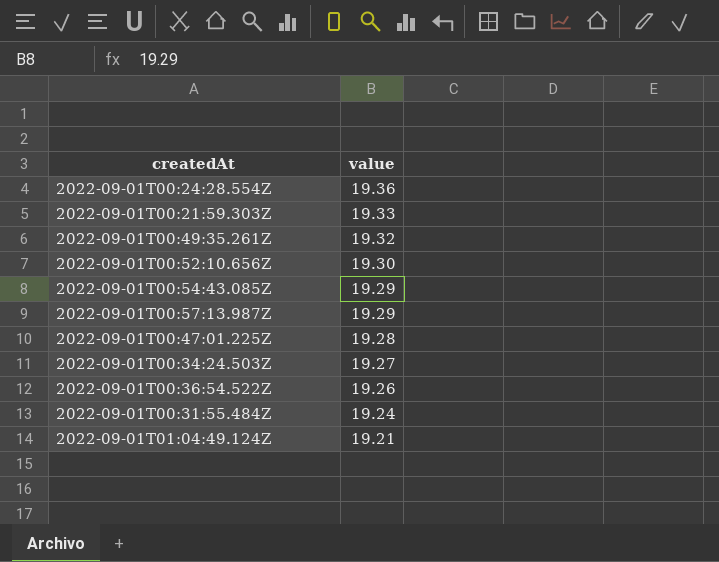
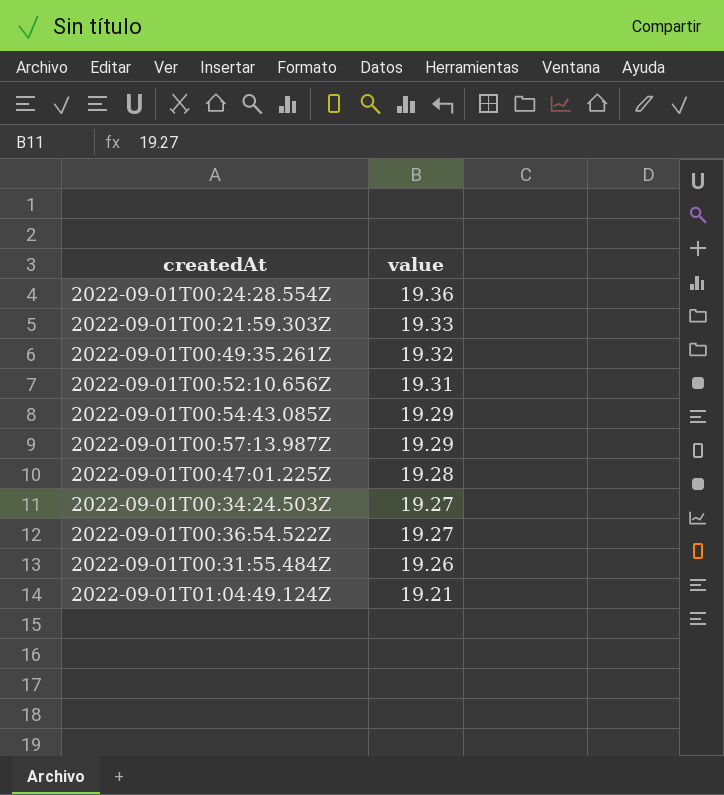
2022-09-01T00:52:10.656Z | value: 19.30 -> 19.31
2022-09-01T00:36:54.522Z | value: 19.26 -> 19.27
2022-09-01T00:31:55.484Z | value: 19.24 -> 19.26

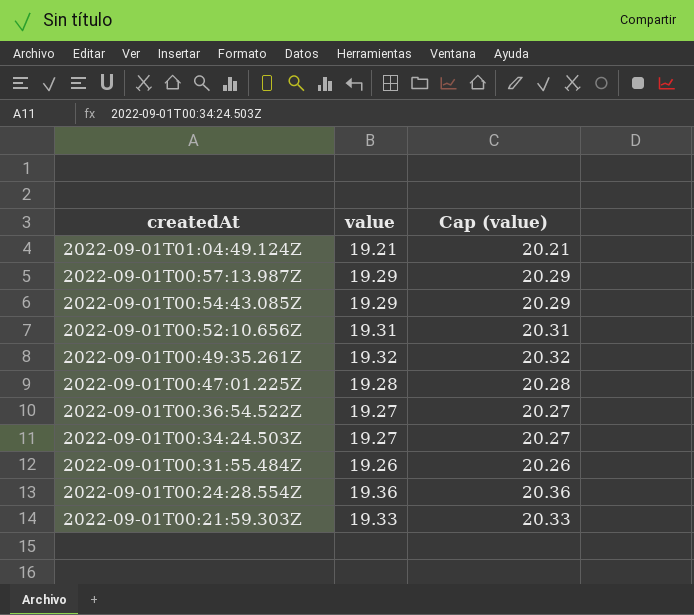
row order: value descending -> createdAt descending
column Cap (value) | formula: none -> [value] + 1

